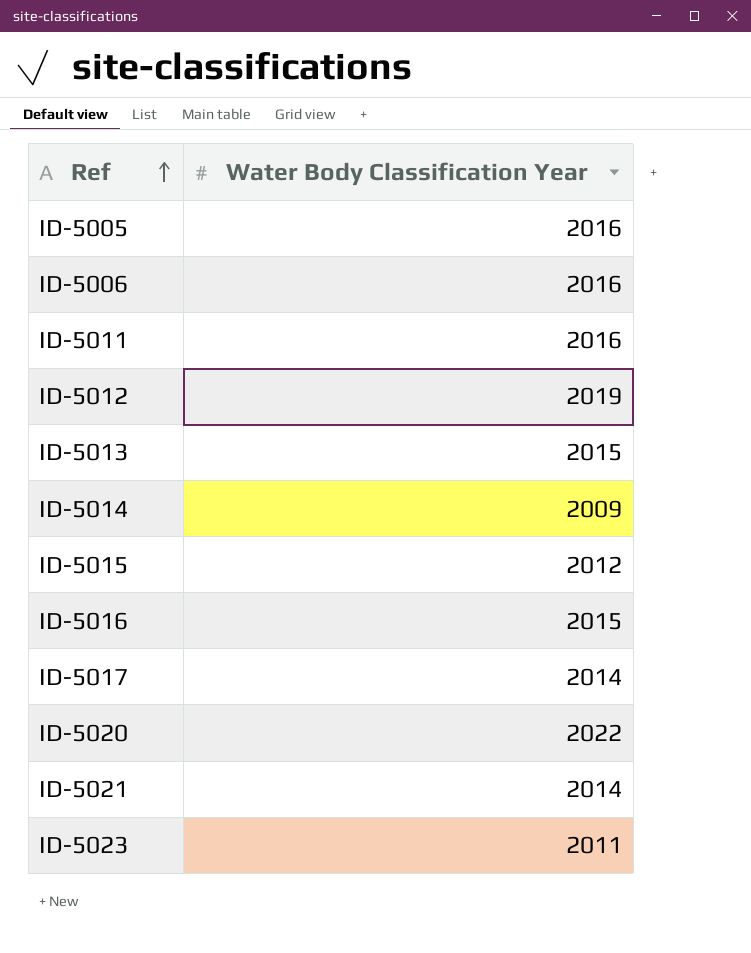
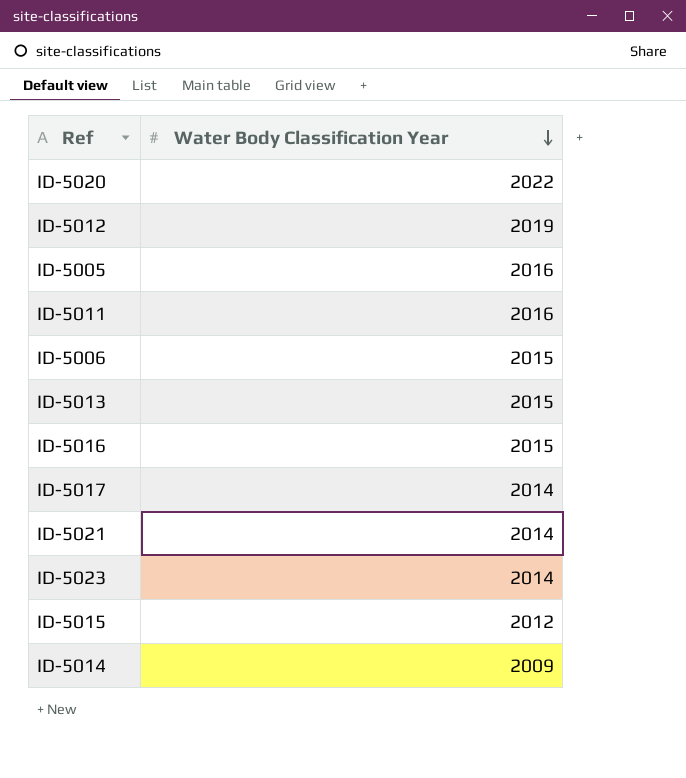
row order: Ref ascending -> Water Body Classification Year descending
ID-5006 | Water Body Classification Year: 2016 -> 2015
ID-5023 | Water Body Classification Year: 2011 -> 2014

